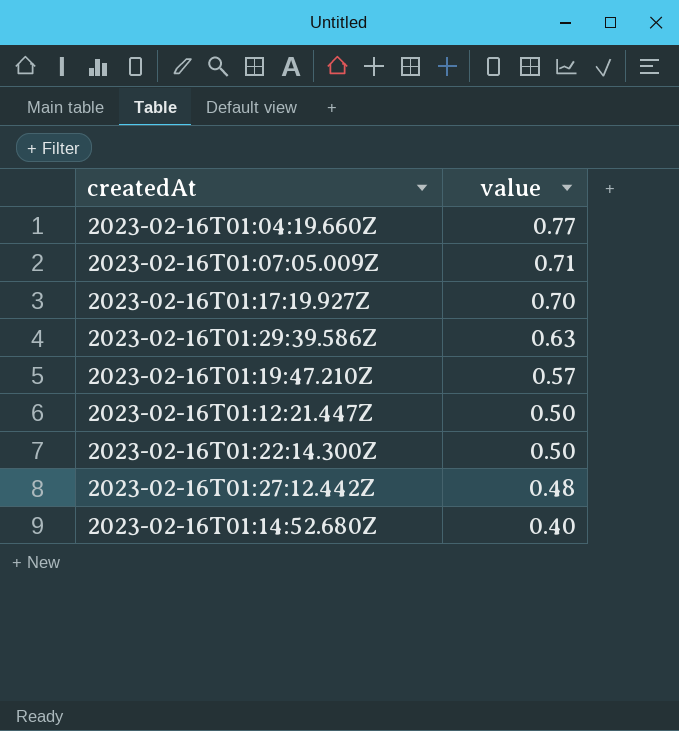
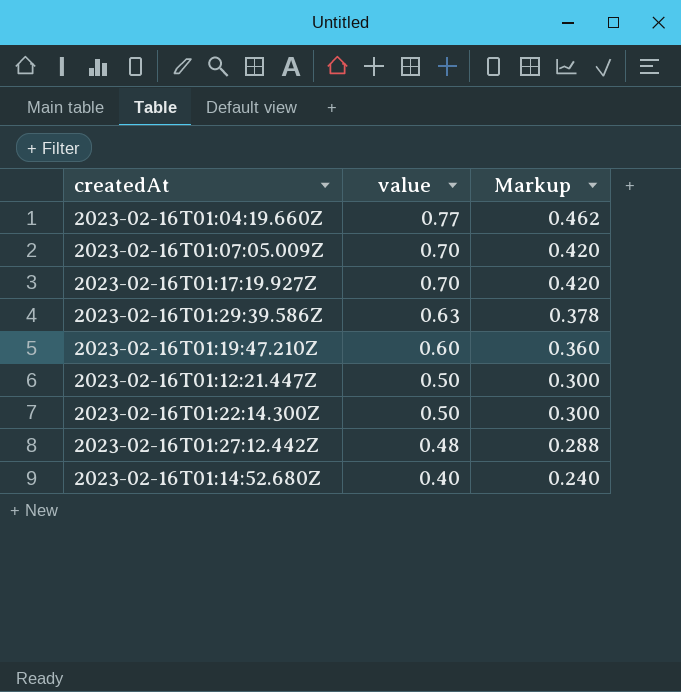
column Markup | formula: none -> [value] * 0.6
2023-02-16T01:07:05.009Z | value: 0.71 -> 0.70
2023-02-16T01:19:47.210Z | value: 0.57 -> 0.60

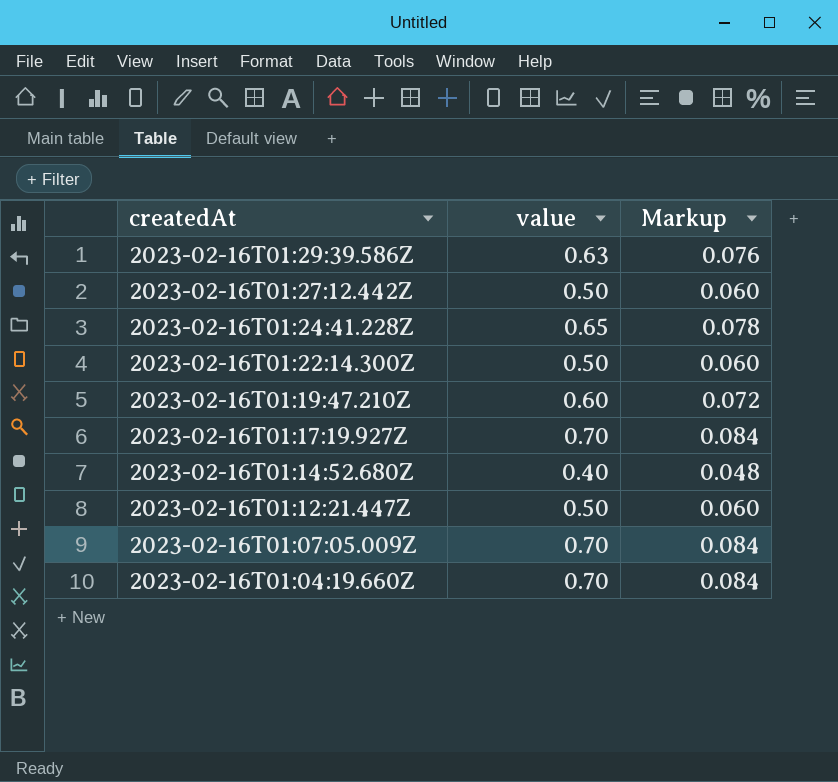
row order: value descending -> createdAt descending
column Markup | formula: [value] * 0.6 -> [value] * 0.12
2023-02-16T01:27:12.442Z | value: 0.48 -> 0.50
row 2023-02-16T01:24:41.228Z: none -> 0.65 | 0.078
2023-02-16T01:04:19.660Z | value: 0.77 -> 0.70

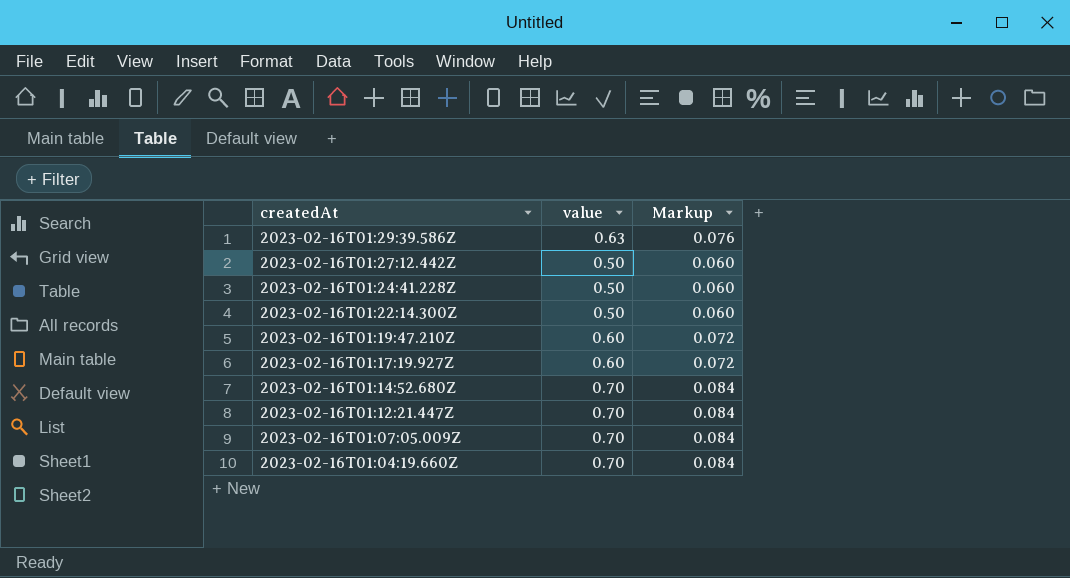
2023-02-16T01:24:41.228Z | value: 0.65 -> 0.50
2023-02-16T01:24:41.228Z | Markup: 0.078 -> 0.060
2023-02-16T01:17:19.927Z | value: 0.70 -> 0.60
2023-02-16T01:17:19.927Z | Markup: 0.084 -> 0.072
2023-02-16T01:14:52.680Z | value: 0.40 -> 0.70
2023-02-16T01:14:52.680Z | Markup: 0.048 -> 0.084
2023-02-16T01:12:21.447Z | value: 0.50 -> 0.70
2023-02-16T01:12:21.447Z | Markup: 0.060 -> 0.084

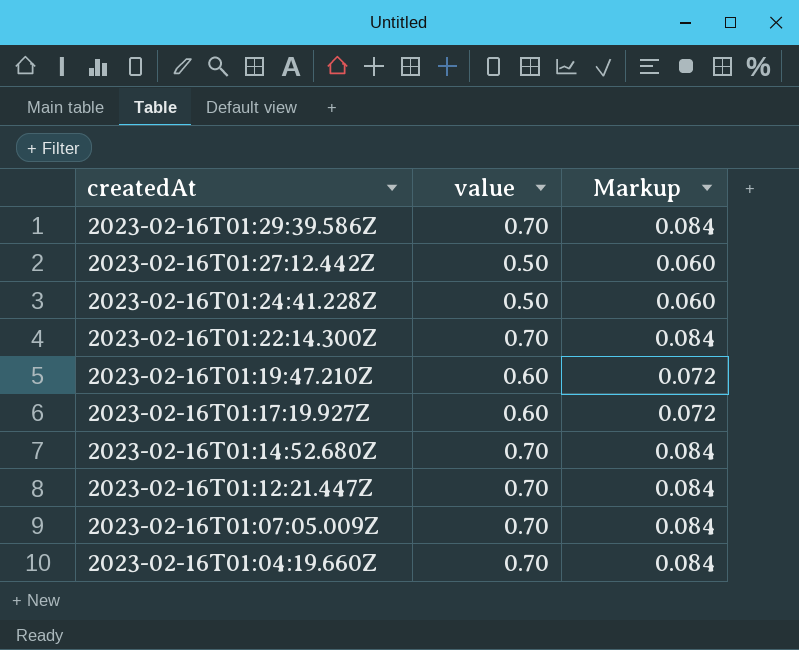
2023-02-16T01:29:39.586Z | value: 0.63 -> 0.70
2023-02-16T01:29:39.586Z | Markup: 0.076 -> 0.084
2023-02-16T01:22:14.300Z | value: 0.50 -> 0.70
2023-02-16T01:22:14.300Z | Markup: 0.060 -> 0.084

